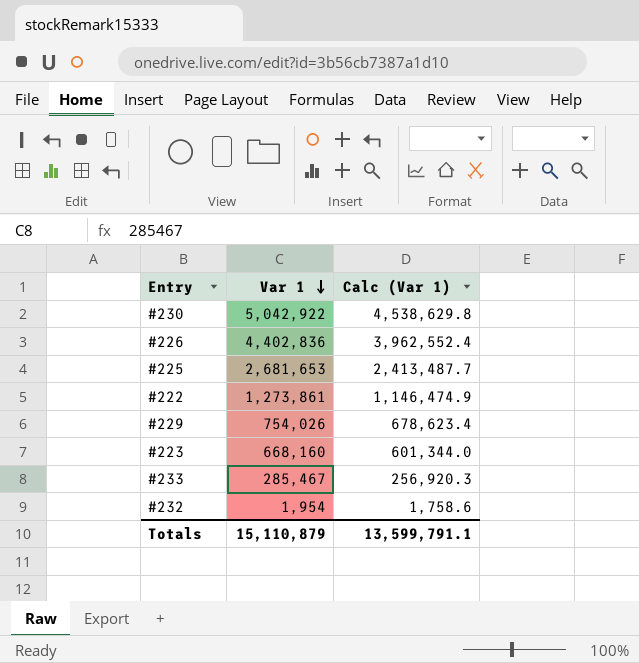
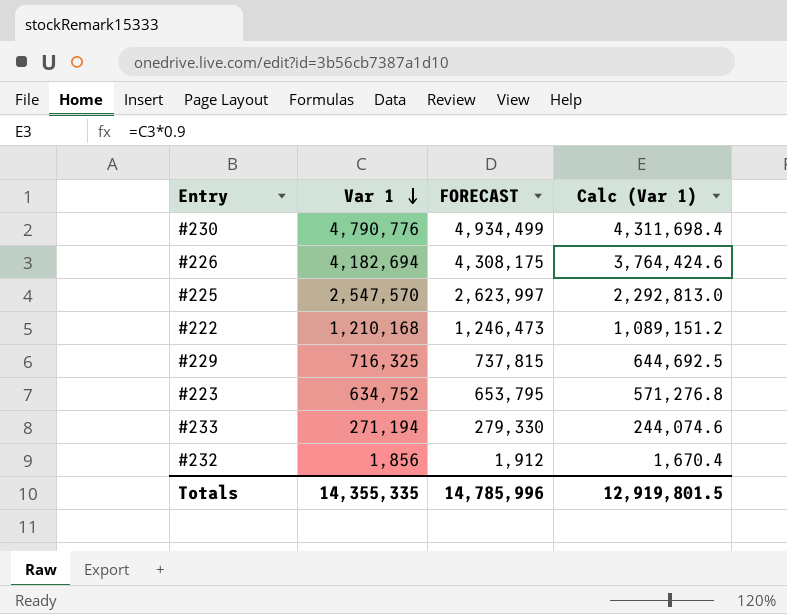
column FORECAST | formula: none -> [Var 1] * 1.03
#230 | Var 1: 5,042,922 -> 4,790,776
#230 | Calc (Var 1): 4,538,629.8 -> 4,311,698.4
#226 | Var 1: 4,402,836 -> 4,182,694
#226 | Calc (Var 1): 3,962,552.4 -> 3,764,424.6
#225 | Var 1: 2,681,653 -> 2,547,570
#225 | Calc (Var 1): 2,413,487.7 -> 2,292,813.0
#222 | Var 1: 1,273,861 -> 1,210,168
#222 | Calc (Var 1): 1,146,474.9 -> 1,089,151.2
#229 | Var 1: 754,026 -> 716,325
#229 | Calc (Var 1): 678,623.4 -> 644,692.5
#223 | Var 1: 668,160 -> 634,752
#223 | Calc (Var 1): 601,344.0 -> 571,276.8
#233 | Var 1: 285,467 -> 271,194
#233 | Calc (Var 1): 256,920.3 -> 244,074.6
#232 | Var 1: 1,954 -> 1,856
#232 | Calc (Var 1): 1,758.6 -> 1,670.4
Totals | Var 1: 15,110,879 -> 14,355,335
Totals | Calc (Var 1): 13,599,791.1 -> 12,919,801.5

